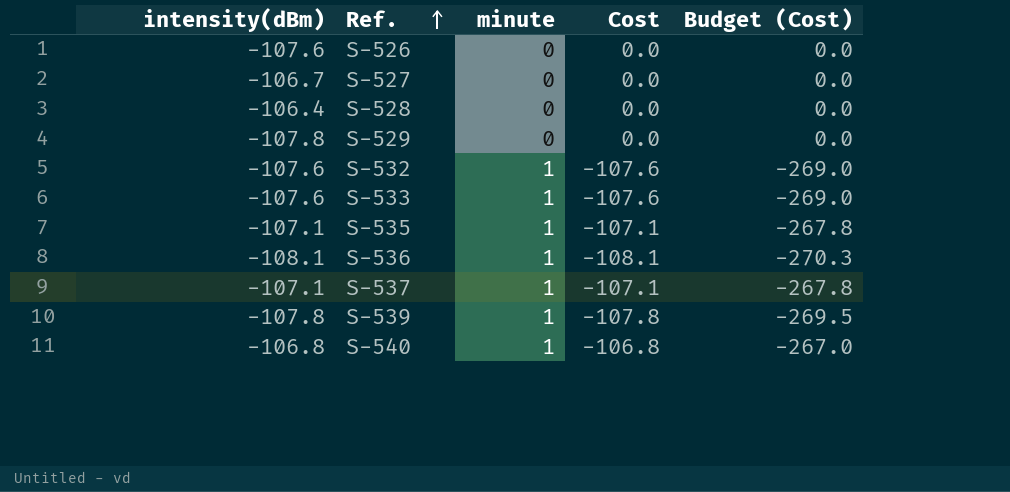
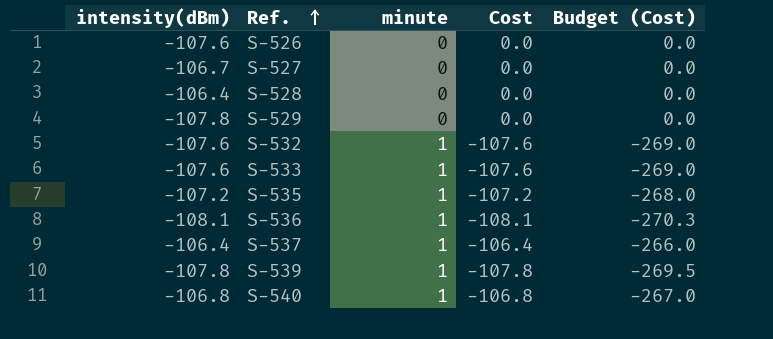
S-535 | intensity(dBm): -107.1 -> -107.2
S-535 | Cost: -107.1 -> -107.2
S-535 | Budget (Cost): -267.8 -> -268.0
S-537 | intensity(dBm): -107.1 -> -106.4
S-537 | Cost: -107.1 -> -106.4
S-537 | Budget (Cost): -267.8 -> -266.0

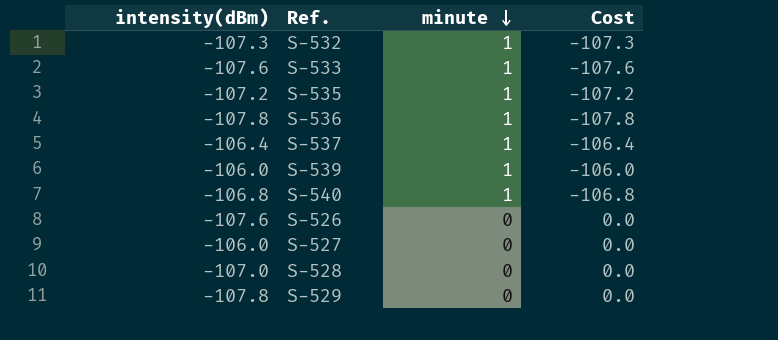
row order: Ref. ascending -> minute descending
column Budget (Cost) | formula: [Cost] * 2.5 -> none
S-532 | intensity(dBm): -107.6 -> -107.3
S-532 | Cost: -107.6 -> -107.3
S-536 | intensity(dBm): -108.1 -> -107.8
S-536 | Cost: -108.1 -> -107.8
S-539 | intensity(dBm): -107.8 -> -106.0
S-539 | Cost: -107.8 -> -106.0
S-527 | intensity(dBm): -106.7 -> -106.0
S-528 | intensity(dBm): -106.4 -> -107.0

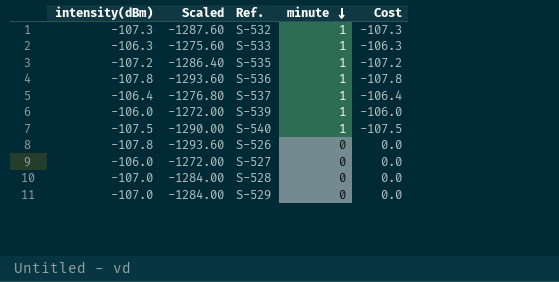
column Scaled | formula: none -> [intensity(dBm)] * 12
S-533 | intensity(dBm): -107.6 -> -106.3
S-533 | Cost: -107.6 -> -106.3
S-540 | intensity(dBm): -106.8 -> -107.5
S-540 | Cost: -106.8 -> -107.5
S-526 | intensity(dBm): -107.6 -> -107.8
S-529 | intensity(dBm): -107.8 -> -107.0

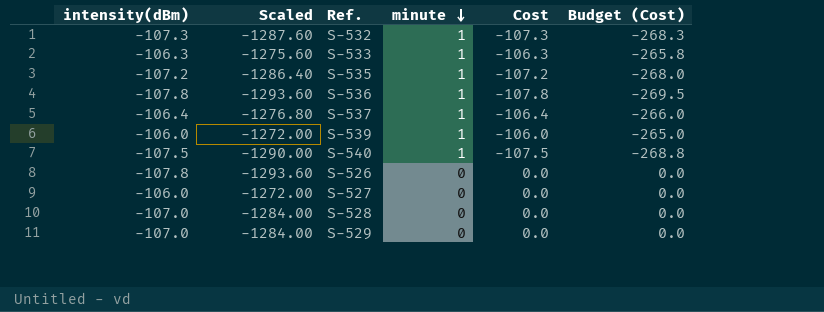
column Budget (Cost) | formula: none -> [Cost] * 2.5

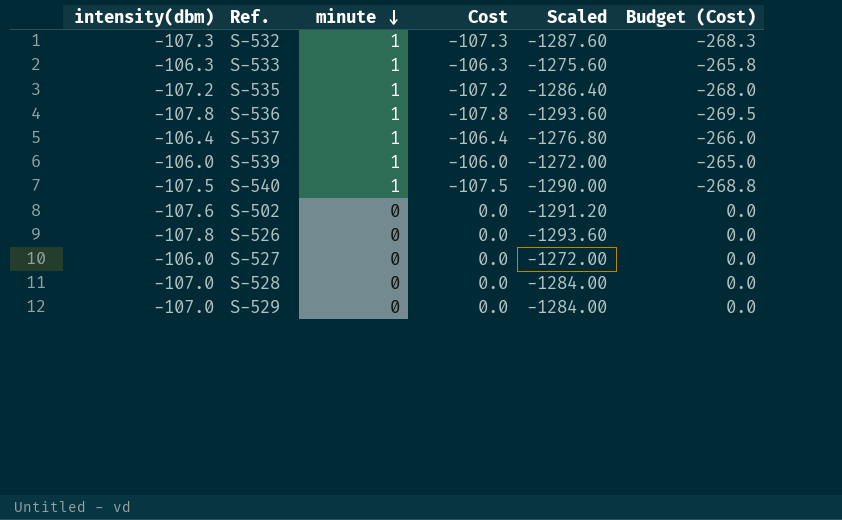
column name: intensity(dBm) -> intensity(dbm)
column Scaled | position: 2 -> 5
row S-502: none -> -107.6 | 0 | 0.0 | -1291.20 | 0.0

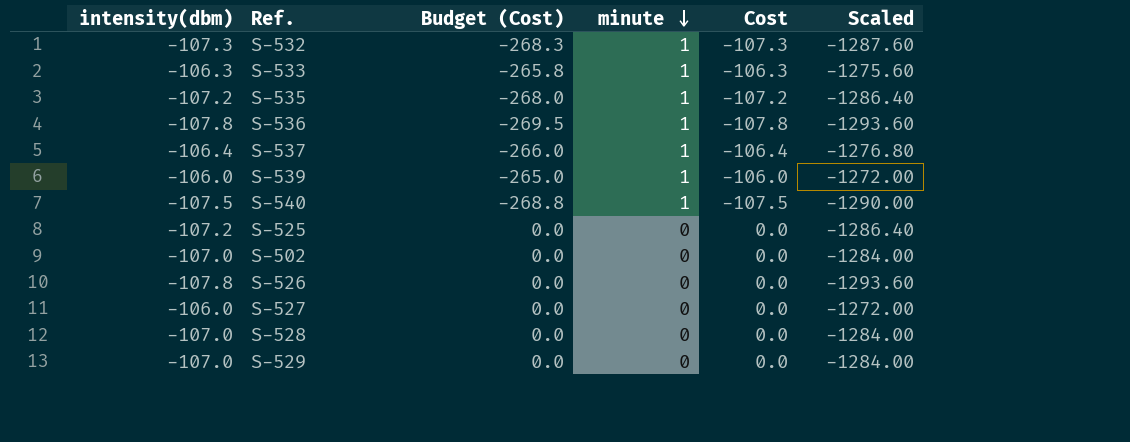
column Budget (Cost) | position: 6 -> 3
row S-525: none -> -107.2 | 0.0 | 0 | 0.0 | -1286.40
S-502 | intensity(dbm): -107.6 -> -107.0
S-502 | Scaled: -1291.20 -> -1284.00

